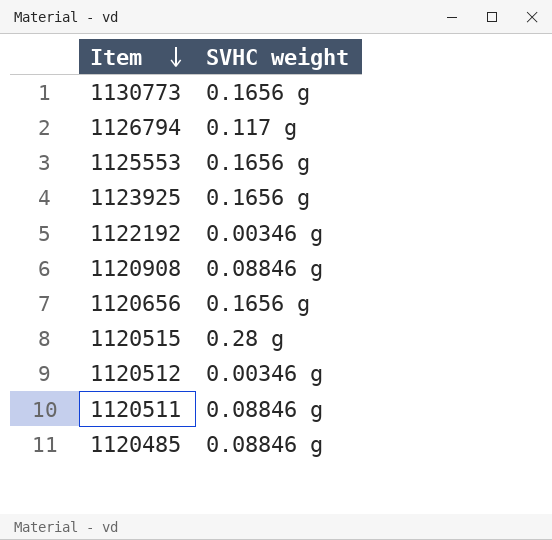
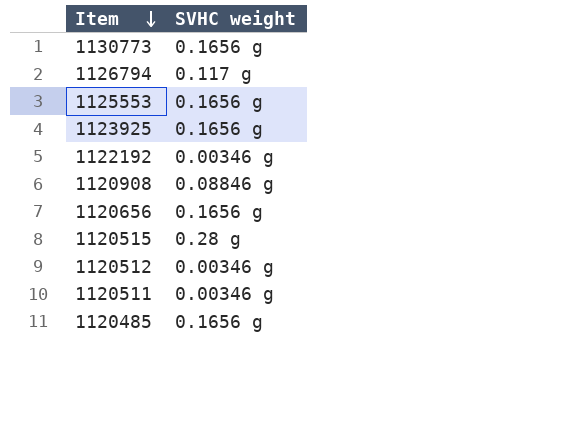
1120511 | SVHC weight: 0.08846 g -> 0.00346 g
1120485 | SVHC weight: 0.08846 g -> 0.1656 g

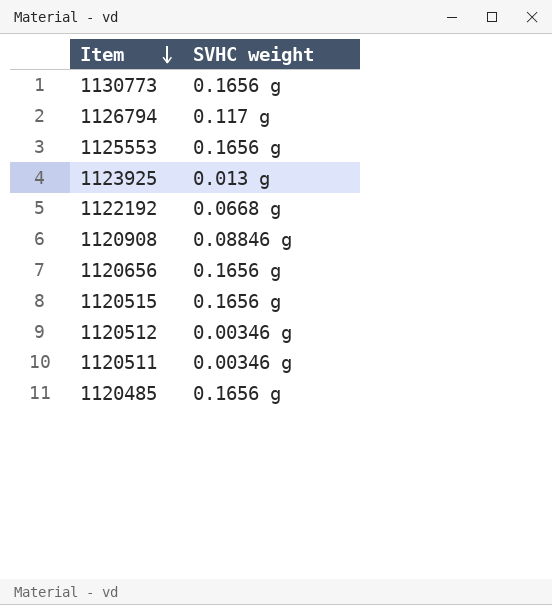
1123925 | SVHC weight: 0.1656 g -> 0.013 g
1122192 | SVHC weight: 0.00346 g -> 0.0668 g
1120515 | SVHC weight: 0.28 g -> 0.1656 g

